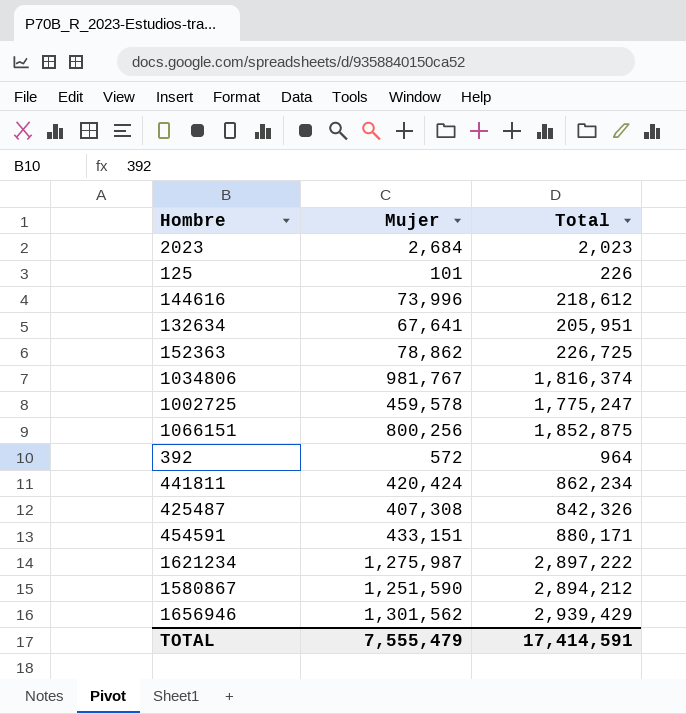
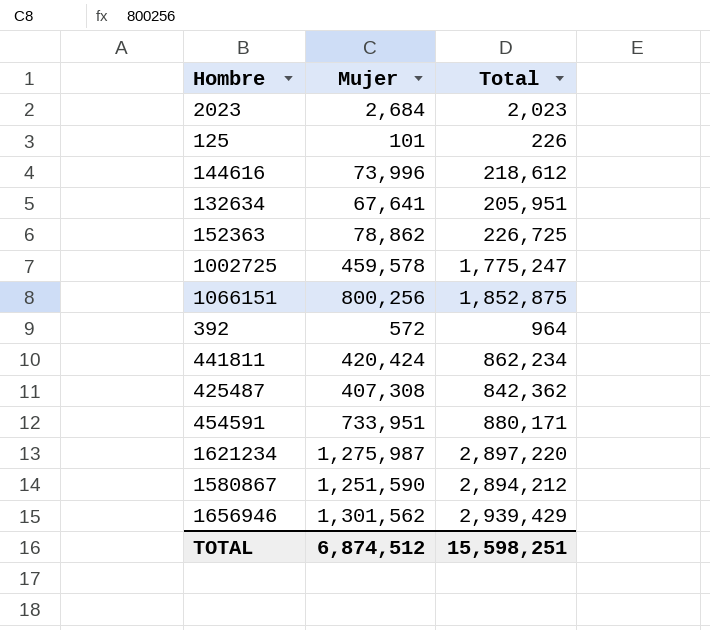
row 1034806: 981,767 | 1,816,374 -> none
425487 | Total: 842,326 -> 842,362
454591 | Mujer: 433,151 -> 733,951
1621234 | Total: 2,897,222 -> 2,897,220
TOTAL | Mujer: 7,555,479 -> 6,874,512
TOTAL | Total: 17,414,591 -> 15,598,251

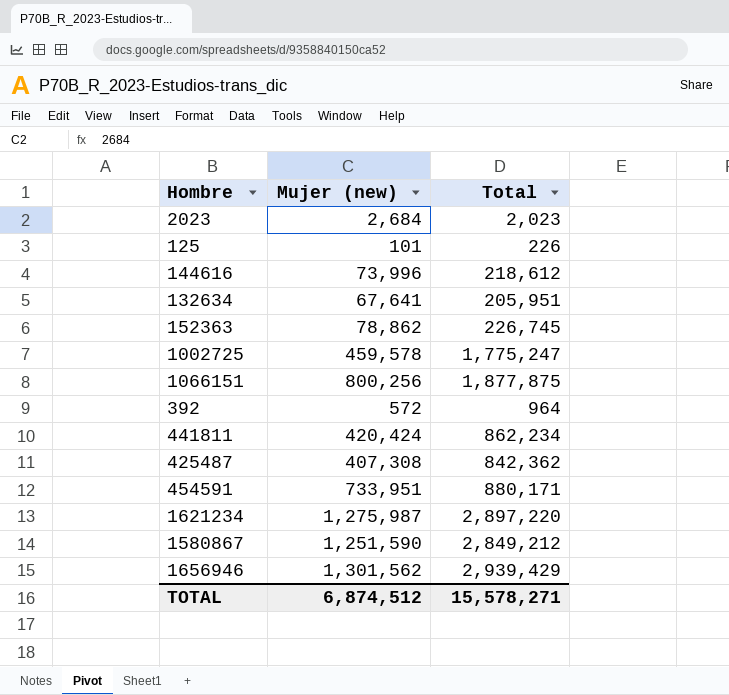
column name: Mujer -> Mujer (new)
152363 | Total: 226,725 -> 226,745
1066151 | Total: 1,852,875 -> 1,877,875
1580867 | Total: 2,894,212 -> 2,849,212
TOTAL | Total: 15,598,251 -> 15,578,271

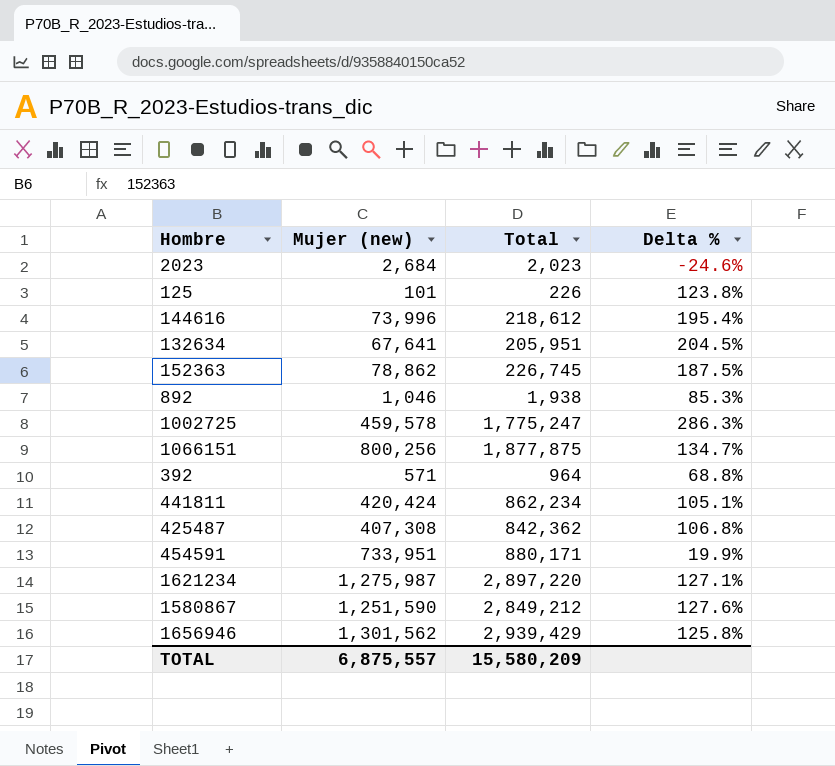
column Delta % | formula: none -> ([Total] - [Mujer (new)]) / [Mujer (new)]
row 892: none -> 1,046 | 1,938 | 85.3%
392 | Mujer (new): 572 -> 571
TOTAL | Mujer (new): 6,874,512 -> 6,875,557
TOTAL | Total: 15,578,271 -> 15,580,209

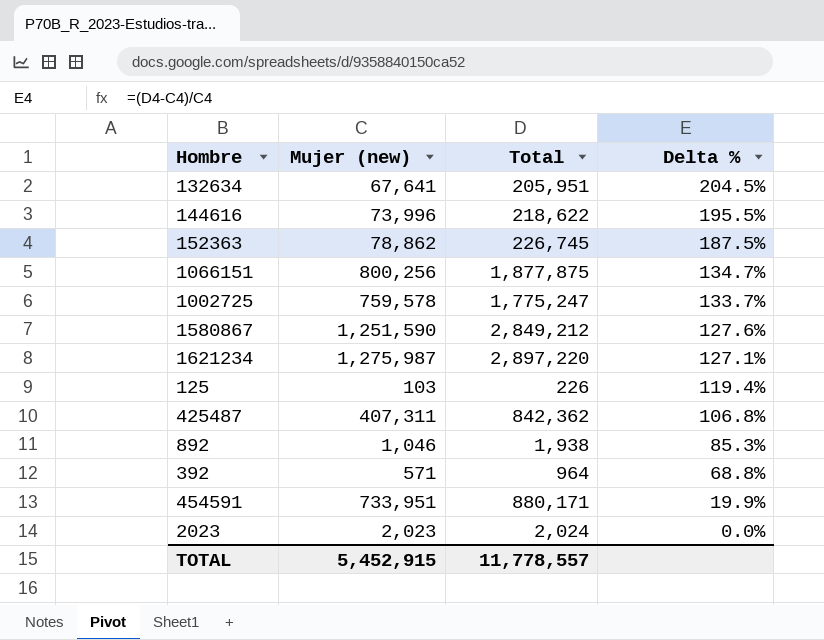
row order: none -> Delta % descending
row 441811: 420,424 | 862,234 | 105.1% -> none
row 1656946: 1,301,562 | 2,939,429 | 125.8% -> none
144616 | Total: 218,612 -> 218,622
144616 | Delta %: 195.4% -> 195.5%
1002725 | Mujer (new): 459,578 -> 759,578
1002725 | Delta %: 286.3% -> 133.7%
125 | Mujer (new): 101 -> 103
125 | Delta %: 123.8% -> 119.4%
425487 | Mujer (new): 407,308 -> 407,311
2023 | Mujer (new): 2,684 -> 2,023
2023 | Total: 2,023 -> 2,024
2023 | Delta %: -24.6% -> 0.0%
TOTAL | Mujer (new): 6,875,557 -> 5,452,915
TOTAL | Total: 15,580,209 -> 11,778,557

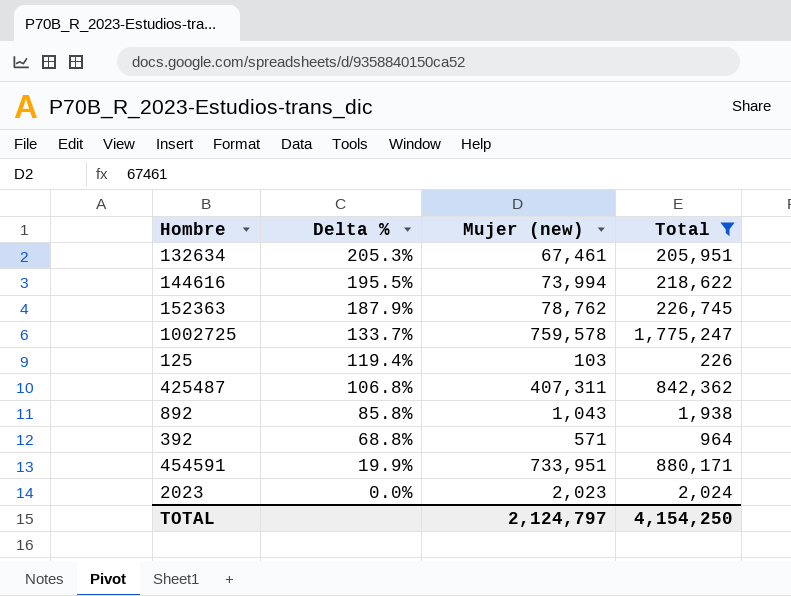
filter: none -> Total <= 1,775,247
column Delta % | position: 4 -> 2
132634 | Delta %: 204.5% -> 205.3%
132634 | Mujer (new): 67,641 -> 67,461
144616 | Mujer (new): 73,996 -> 73,994
152363 | Delta %: 187.5% -> 187.9%
152363 | Mujer (new): 78,862 -> 78,762
892 | Delta %: 85.3% -> 85.8%
892 | Mujer (new): 1,046 -> 1,043
TOTAL | Mujer (new): 5,452,915 -> 2,124,797
TOTAL | Total: 11,778,557 -> 4,154,250

